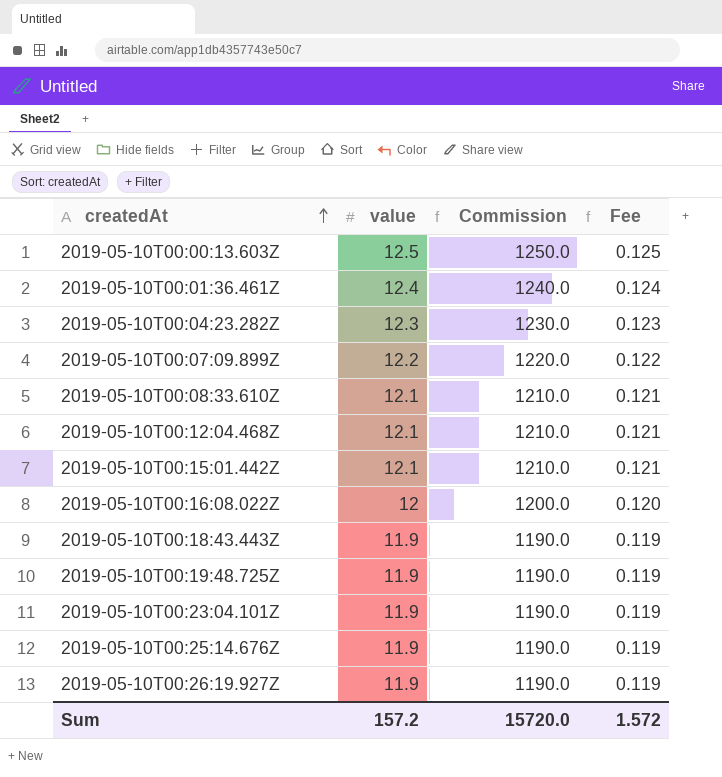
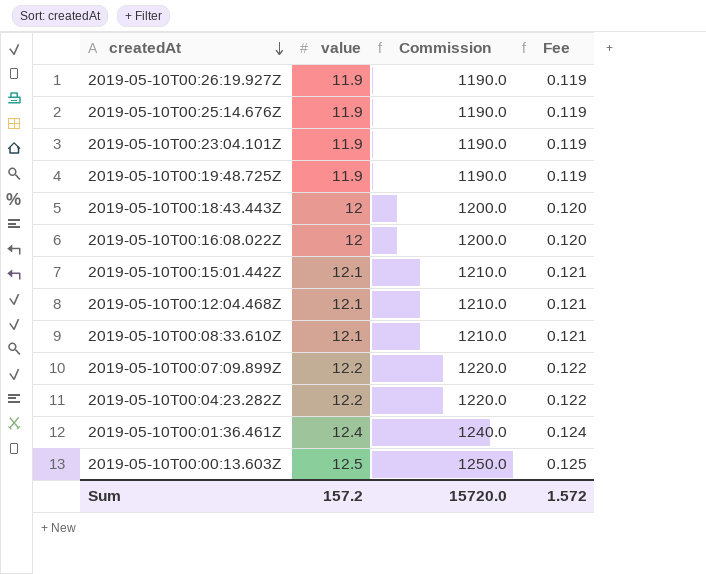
row order: createdAt ascending -> createdAt descending
2019-05-10T00:18:43.443Z | value: 11.9 -> 12
2019-05-10T00:18:43.443Z | Commission: 1190.0 -> 1200.0
2019-05-10T00:18:43.443Z | Fee: 0.119 -> 0.120
2019-05-10T00:04:23.282Z | value: 12.3 -> 12.2
2019-05-10T00:04:23.282Z | Commission: 1230.0 -> 1220.0
2019-05-10T00:04:23.282Z | Fee: 0.123 -> 0.122

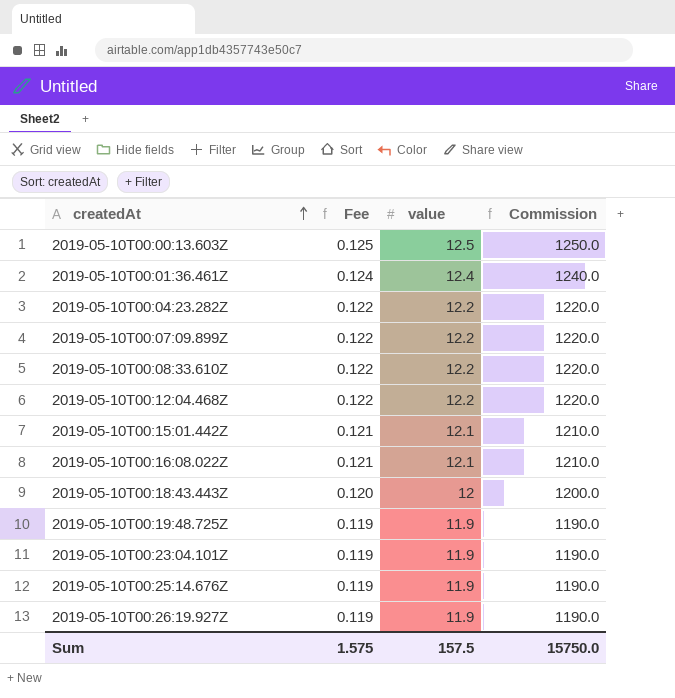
row order: createdAt descending -> createdAt ascending
column Fee | position: 4 -> 2
2019-05-10T00:08:33.610Z | Fee: 0.121 -> 0.122
2019-05-10T00:08:33.610Z | value: 12.1 -> 12.2
2019-05-10T00:08:33.610Z | Commission: 1210.0 -> 1220.0
2019-05-10T00:12:04.468Z | Fee: 0.121 -> 0.122
2019-05-10T00:12:04.468Z | value: 12.1 -> 12.2
2019-05-10T00:12:04.468Z | Commission: 1210.0 -> 1220.0
2019-05-10T00:16:08.022Z | Fee: 0.120 -> 0.121
2019-05-10T00:16:08.022Z | value: 12 -> 12.1
2019-05-10T00:16:08.022Z | Commission: 1200.0 -> 1210.0
Sum | Fee: 1.572 -> 1.575
Sum | value: 157.2 -> 157.5
Sum | Commission: 15720.0 -> 15750.0

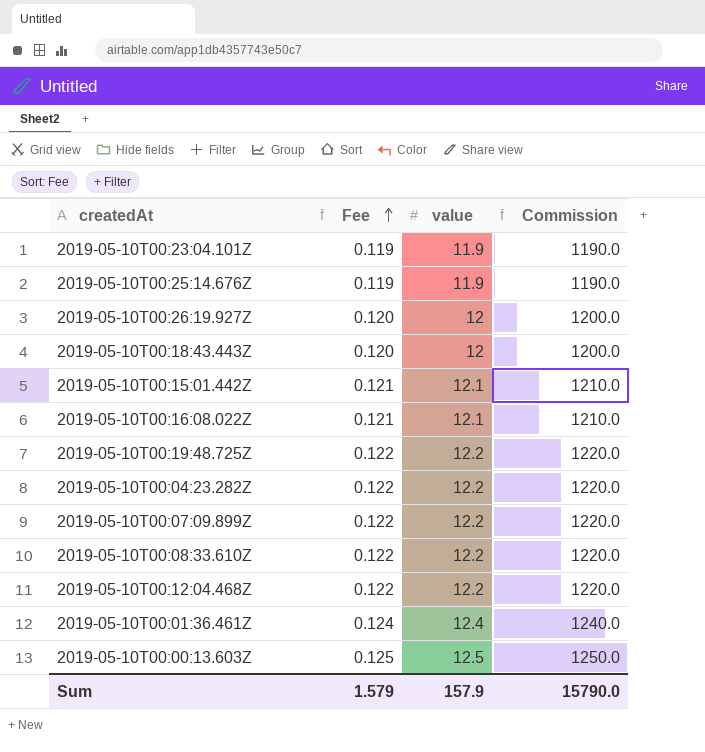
row order: createdAt ascending -> Fee ascending
2019-05-10T00:26:19.927Z | Fee: 0.119 -> 0.120
2019-05-10T00:26:19.927Z | value: 11.9 -> 12
2019-05-10T00:26:19.927Z | Commission: 1190.0 -> 1200.0
2019-05-10T00:19:48.725Z | Fee: 0.119 -> 0.122
2019-05-10T00:19:48.725Z | value: 11.9 -> 12.2
2019-05-10T00:19:48.725Z | Commission: 1190.0 -> 1220.0
Sum | Fee: 1.575 -> 1.579
Sum | value: 157.5 -> 157.9
Sum | Commission: 15750.0 -> 15790.0

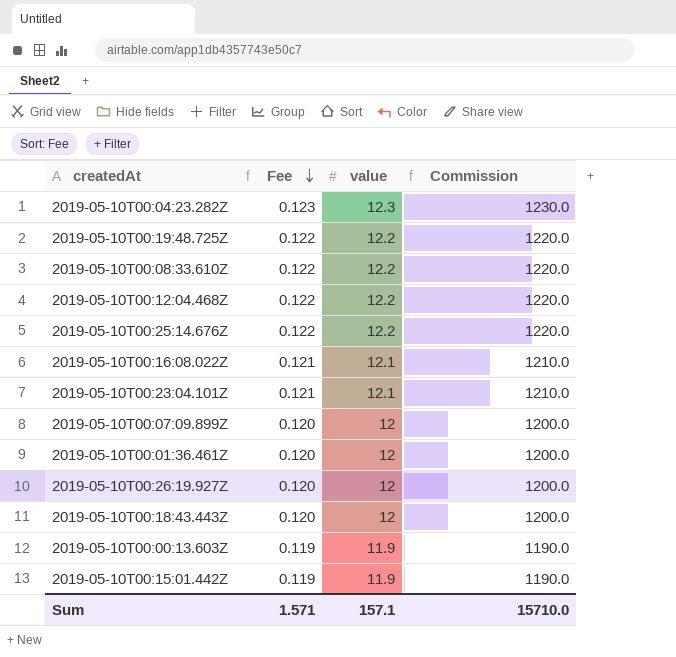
row order: Fee ascending -> Fee descending
2019-05-10T00:04:23.282Z | Fee: 0.122 -> 0.123
2019-05-10T00:04:23.282Z | value: 12.2 -> 12.3
2019-05-10T00:04:23.282Z | Commission: 1220.0 -> 1230.0
2019-05-10T00:25:14.676Z | Fee: 0.119 -> 0.122
2019-05-10T00:25:14.676Z | value: 11.9 -> 12.2
2019-05-10T00:25:14.676Z | Commission: 1190.0 -> 1220.0
2019-05-10T00:23:04.101Z | Fee: 0.119 -> 0.121
2019-05-10T00:23:04.101Z | value: 11.9 -> 12.1
2019-05-10T00:23:04.101Z | Commission: 1190.0 -> 1210.0
2019-05-10T00:07:09.899Z | Fee: 0.122 -> 0.120
2019-05-10T00:07:09.899Z | value: 12.2 -> 12
2019-05-10T00:07:09.899Z | Commission: 1220.0 -> 1200.0
2019-05-10T00:01:36.461Z | Fee: 0.124 -> 0.120
2019-05-10T00:01:36.461Z | value: 12.4 -> 12
2019-05-10T00:01:36.461Z | Commission: 1240.0 -> 1200.0
2019-05-10T00:00:13.603Z | Fee: 0.125 -> 0.119
2019-05-10T00:00:13.603Z | value: 12.5 -> 11.9
2019-05-10T00:00:13.603Z | Commission: 1250.0 -> 1190.0
2019-05-10T00:15:01.442Z | Fee: 0.121 -> 0.119
2019-05-10T00:15:01.442Z | value: 12.1 -> 11.9
2019-05-10T00:15:01.442Z | Commission: 1210.0 -> 1190.0
Sum | Fee: 1.579 -> 1.571
Sum | value: 157.9 -> 157.1
Sum | Commission: 15790.0 -> 15710.0

